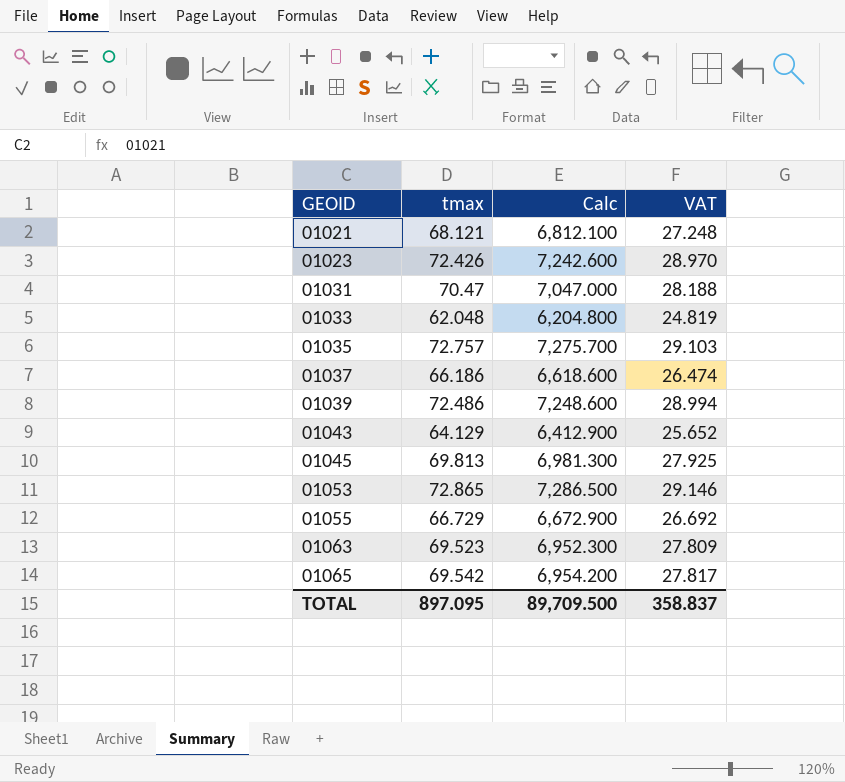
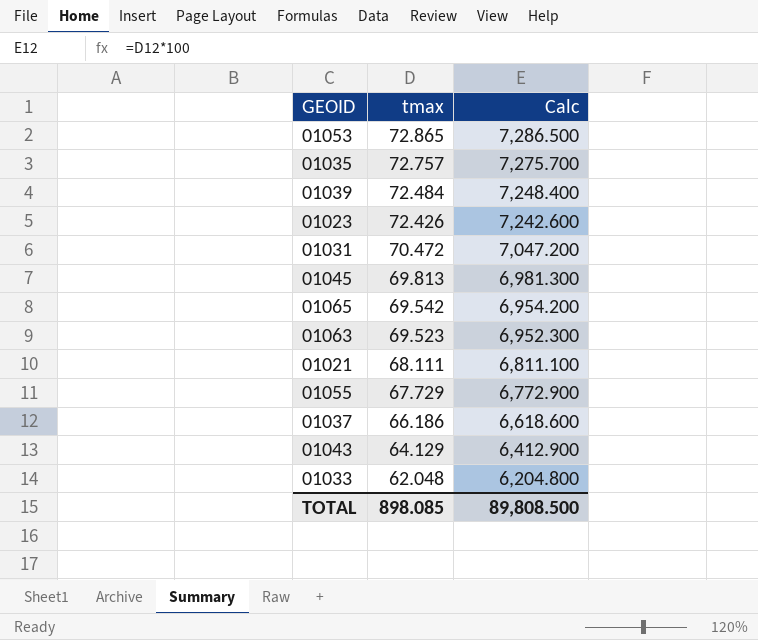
row order: GEOID ascending -> tmax descending
column VAT | formula: [tmax] * 0.4 -> none
01039 | tmax: 72.486 -> 72.484
01039 | Calc: 7,248.600 -> 7,248.400
01031 | tmax: 70.47 -> 70.472
01031 | Calc: 7,047.000 -> 7,047.200
01021 | tmax: 68.121 -> 68.111
01021 | Calc: 6,812.100 -> 6,811.100
01055 | tmax: 66.729 -> 67.729
01055 | Calc: 6,672.900 -> 6,772.900
TOTAL | tmax: 897.095 -> 898.085
TOTAL | Calc: 89,709.500 -> 89,808.500

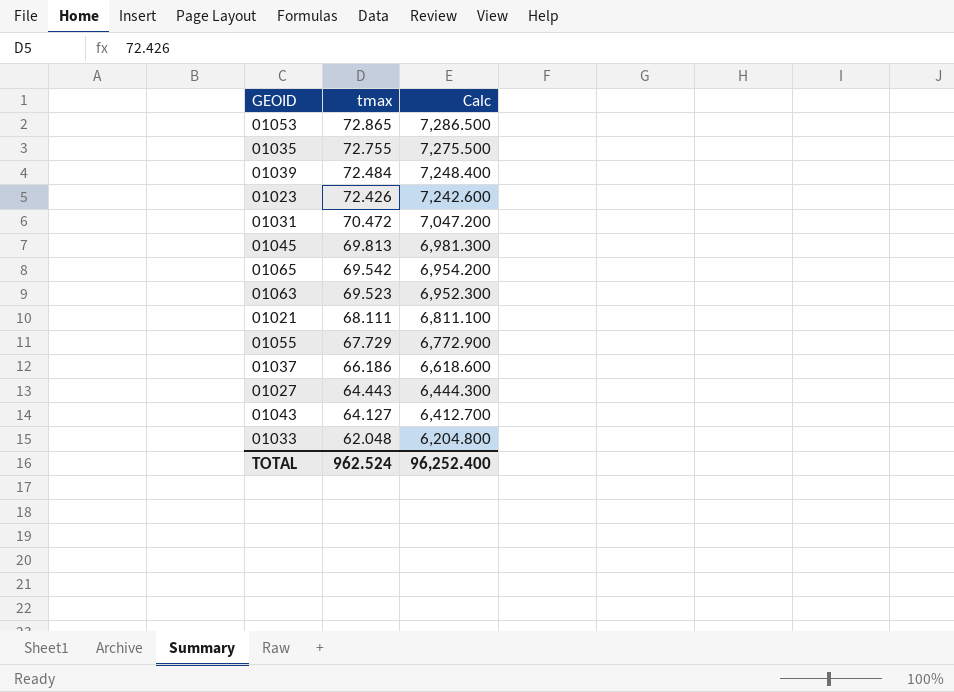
01035 | tmax: 72.757 -> 72.755
01035 | Calc: 7,275.700 -> 7,275.500
row 01027: none -> 64.443 | 6,444.300
01043 | tmax: 64.129 -> 64.127
01043 | Calc: 6,412.900 -> 6,412.700
TOTAL | tmax: 898.085 -> 962.524
TOTAL | Calc: 89,808.500 -> 96,252.400

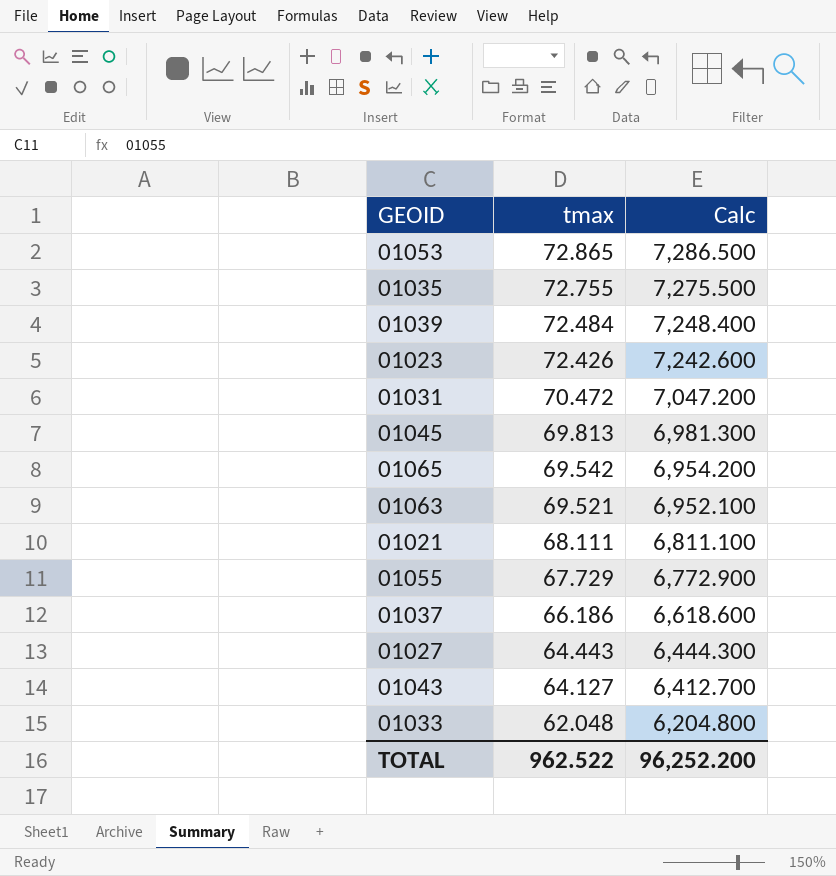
01063 | tmax: 69.523 -> 69.521
01063 | Calc: 6,952.300 -> 6,952.100
TOTAL | tmax: 962.524 -> 962.522
TOTAL | Calc: 96,252.400 -> 96,252.200

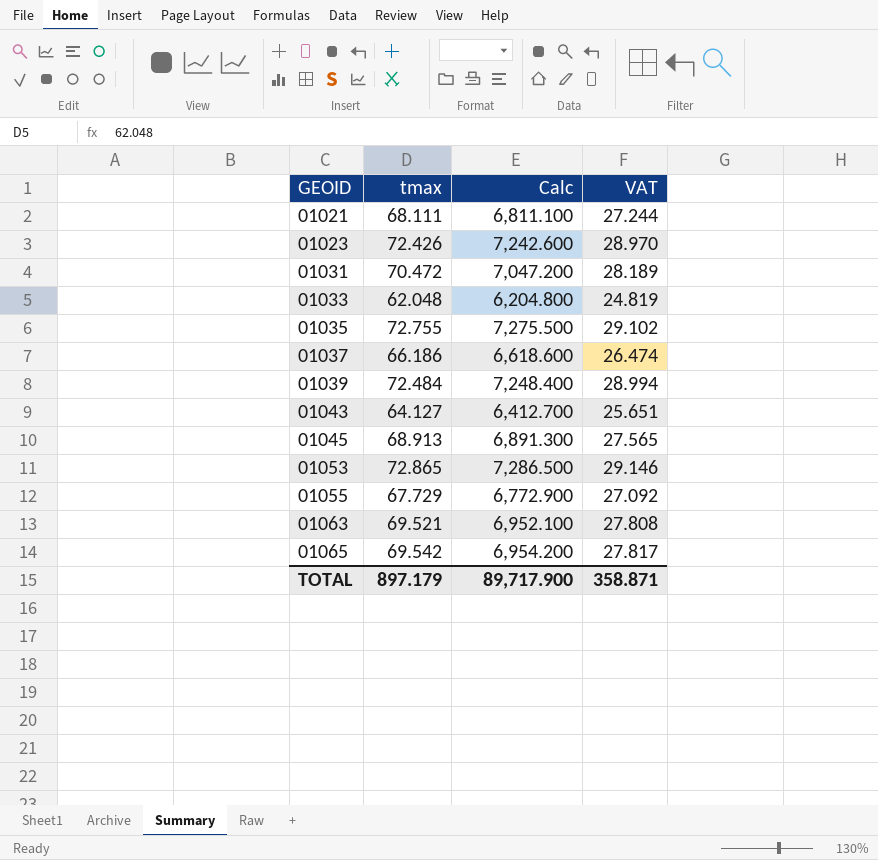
row order: tmax descending -> GEOID ascending
column VAT | formula: none -> [tmax] * 0.4
row 01027: 64.443 | 6,444.300 -> none
01045 | tmax: 69.813 -> 68.913
01045 | Calc: 6,981.300 -> 6,891.300
TOTAL | tmax: 962.522 -> 897.179
TOTAL | Calc: 96,252.200 -> 89,717.900

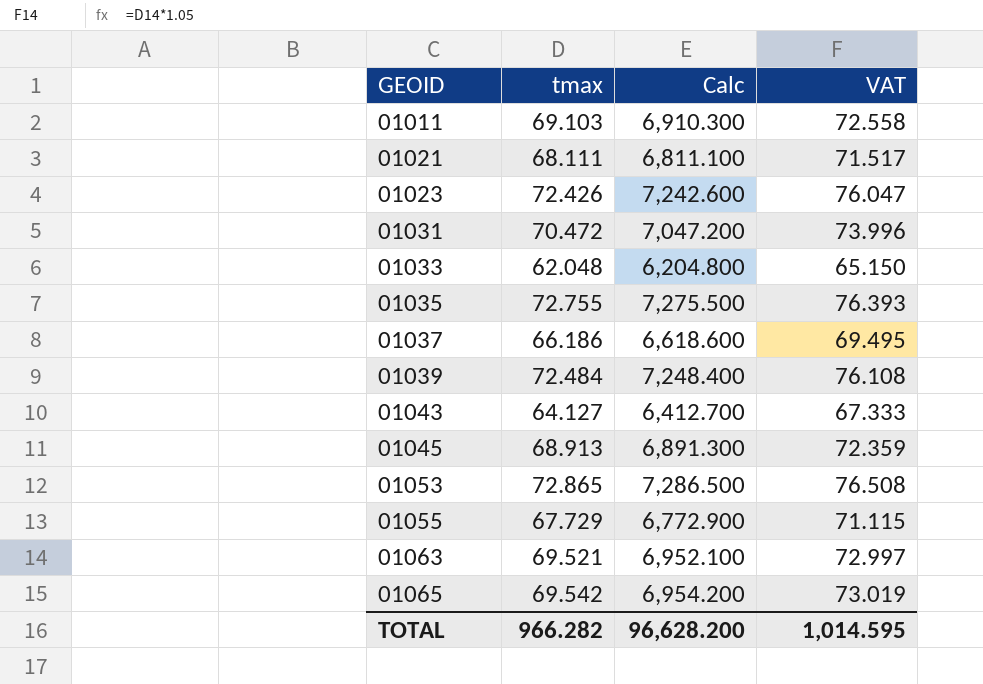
column VAT | formula: [tmax] * 0.4 -> [tmax] * 1.05
row 01011: none -> 69.103 | 6,910.300 | 72.558
TOTAL | tmax: 897.179 -> 966.282
TOTAL | Calc: 89,717.900 -> 96,628.200
TOTAL | VAT: 358.871 -> 1,014.595

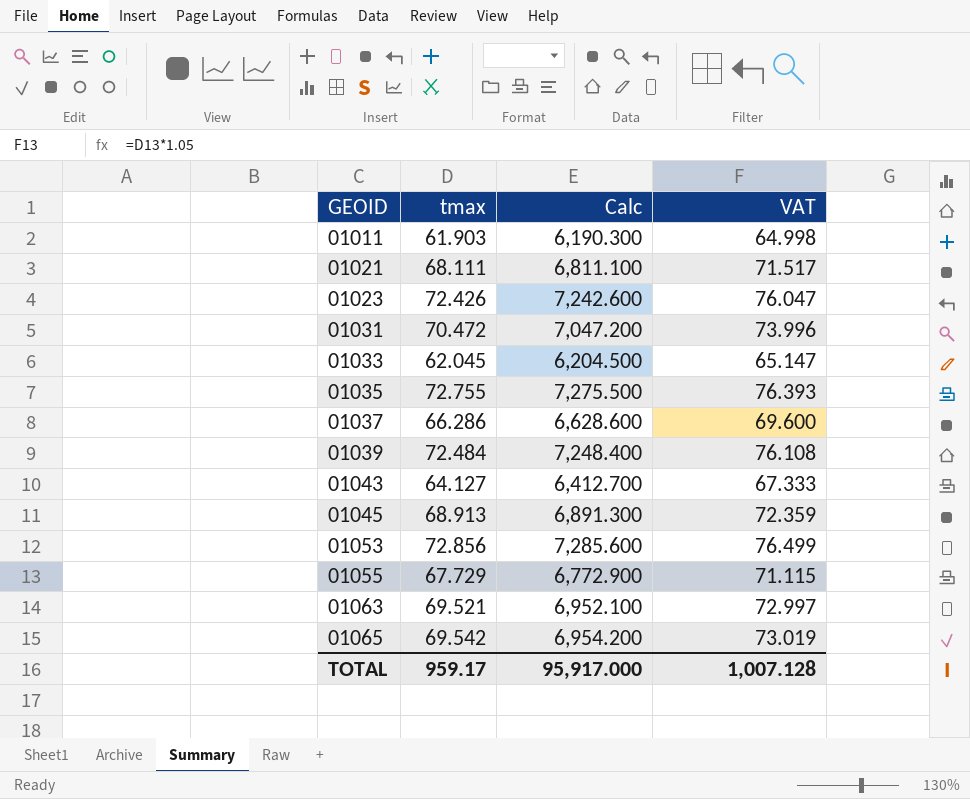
01011 | tmax: 69.103 -> 61.903
01011 | Calc: 6,910.300 -> 6,190.300
01011 | VAT: 72.558 -> 64.998
01033 | tmax: 62.048 -> 62.045
01033 | Calc: 6,204.800 -> 6,204.500
01033 | VAT: 65.150 -> 65.147
01037 | tmax: 66.186 -> 66.286
01037 | Calc: 6,618.600 -> 6,628.600
01037 | VAT: 69.495 -> 69.600
01053 | tmax: 72.865 -> 72.856
01053 | Calc: 7,286.500 -> 7,285.600
01053 | VAT: 76.508 -> 76.499
TOTAL | tmax: 966.282 -> 959.17
TOTAL | Calc: 96,628.200 -> 95,917.000
TOTAL | VAT: 1,014.595 -> 1,007.128

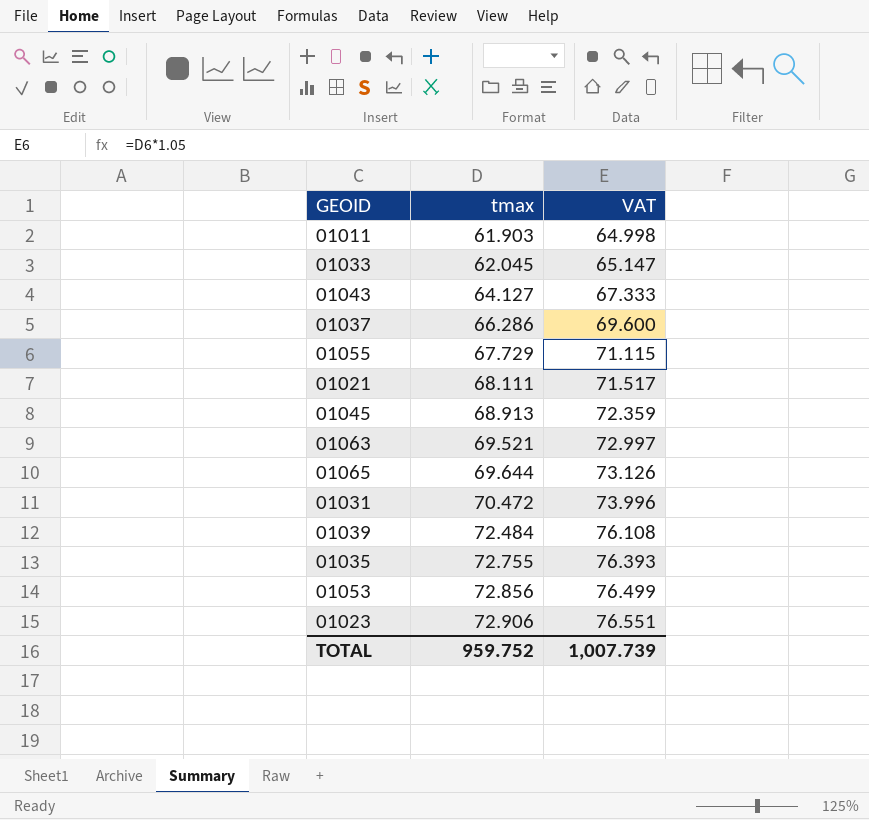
row order: GEOID ascending -> tmax ascending
column Calc | formula: [tmax] * 100 -> none
01065 | tmax: 69.542 -> 69.644
01065 | VAT: 73.019 -> 73.126
01023 | tmax: 72.426 -> 72.906
01023 | VAT: 76.047 -> 76.551
TOTAL | tmax: 959.17 -> 959.752
TOTAL | VAT: 1,007.128 -> 1,007.739

